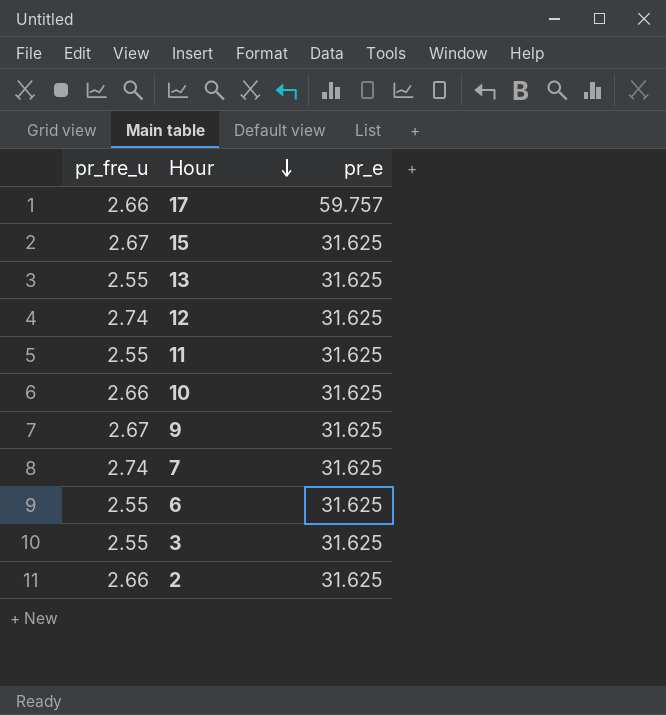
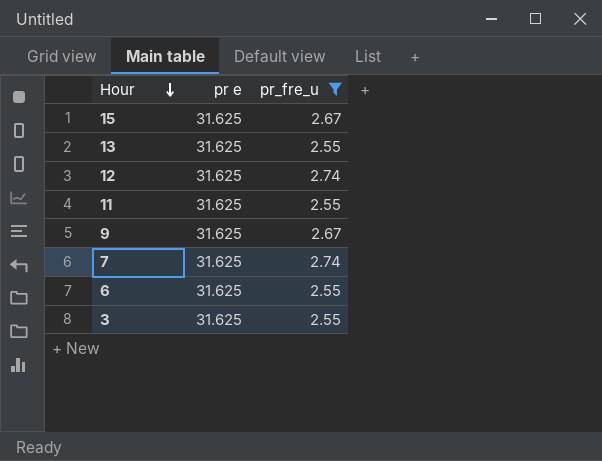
filter: none -> pr_fre_u != 2.66
column name: pr_e -> pr e
column pr_fre_u | position: 1 -> 3

